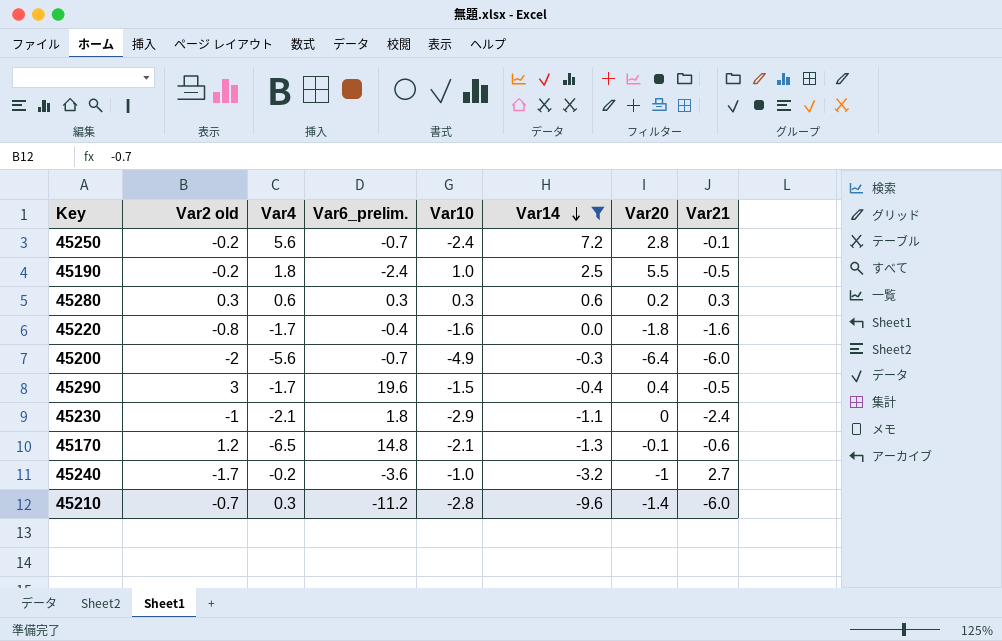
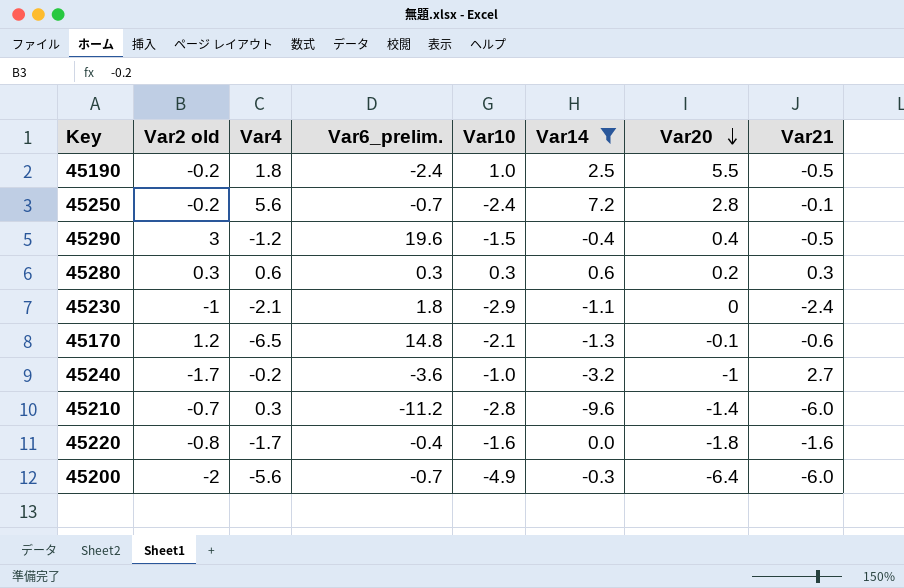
row order: Var14 descending -> Var20 descending
45290 | Var4: -1.7 -> -1.2

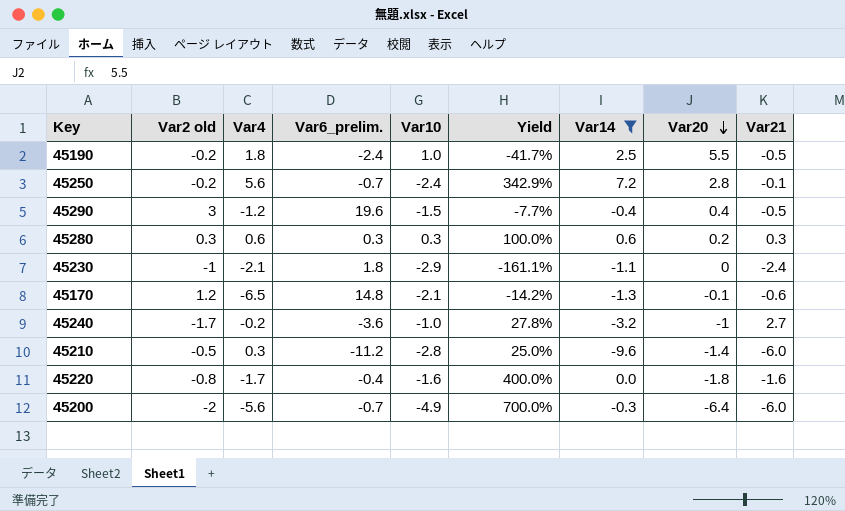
column Yield | formula: none -> [Var10] / [Var6_prelim.]
45210 | Var2 old: -0.7 -> -0.5

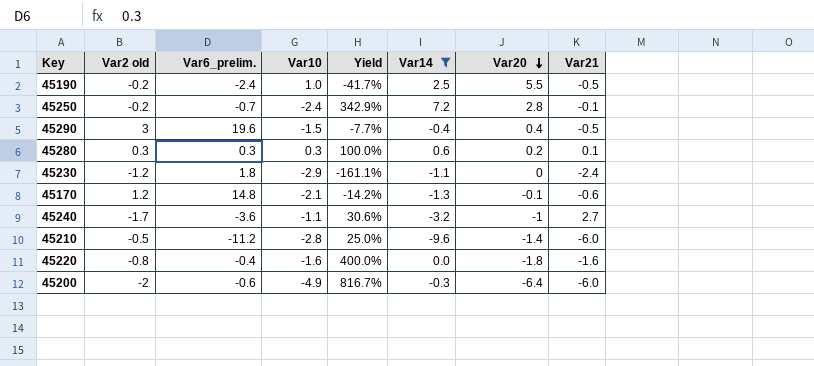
column Var4 | position: 3 -> none
45280 | Var21: 0.3 -> 0.1
45230 | Var2 old: -1 -> -1.2
45240 | Var10: -1.0 -> -1.1
45240 | Yield: 27.8% -> 30.6%
45200 | Var6_prelim.: -0.7 -> -0.6
45200 | Yield: 700.0% -> 816.7%

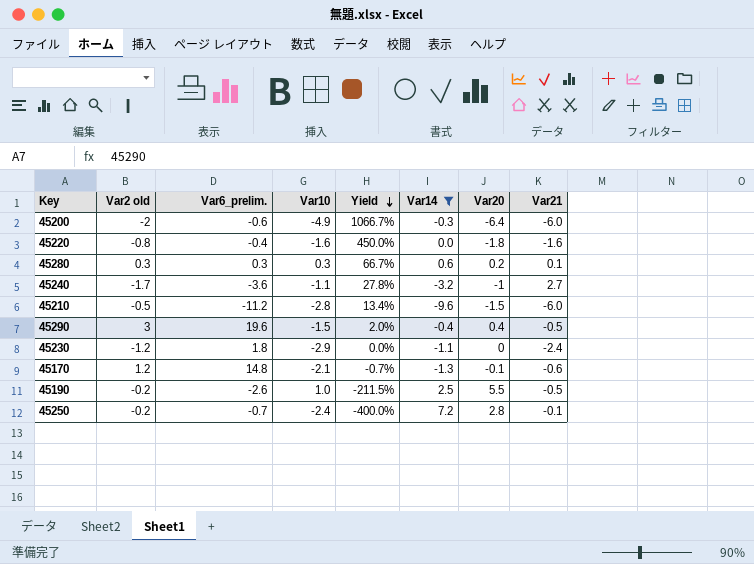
row order: Var20 descending -> Yield descending
column Yield | formula: [Var10] / [Var6_prelim.] -> [Var20] / [Var6_prelim.]
45210 | Var20: -1.4 -> -1.5
45190 | Var6_prelim.: -2.4 -> -2.6

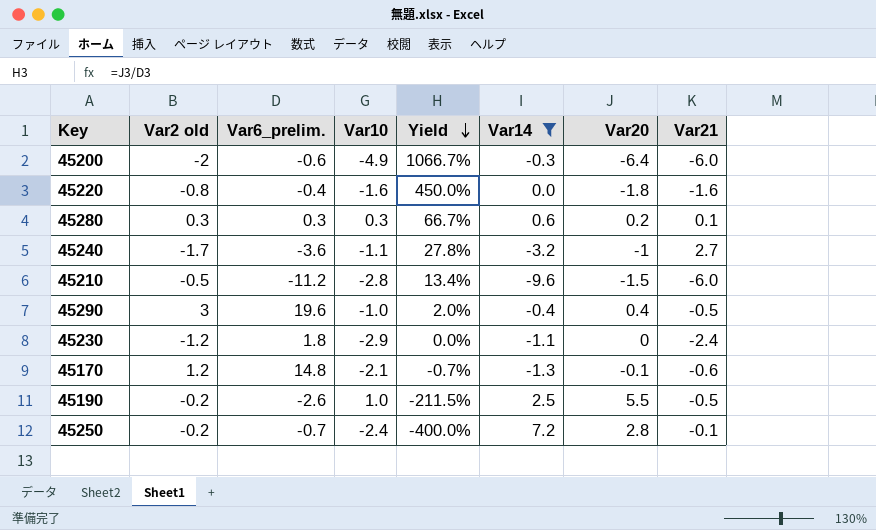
45290 | Var10: -1.5 -> -1.0

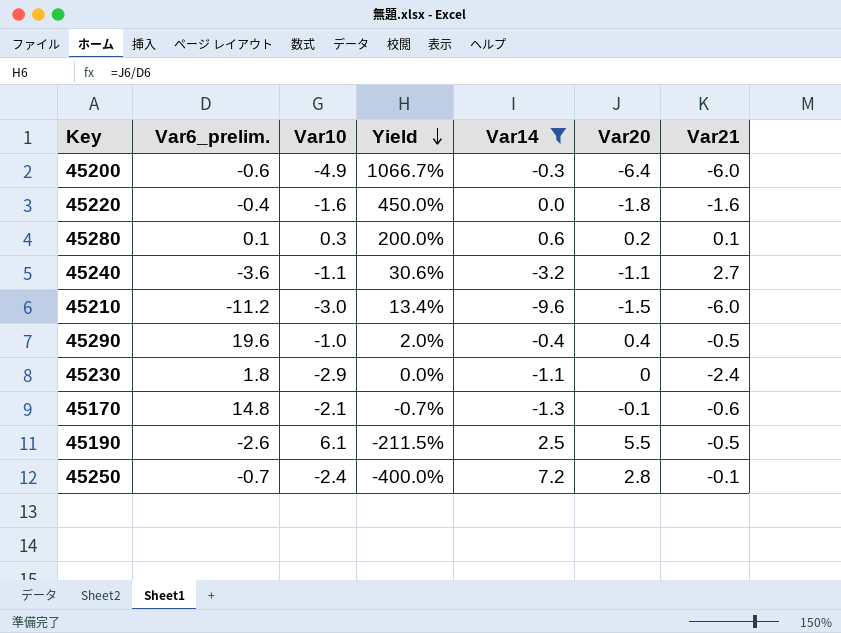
column Var2 old | position: 2 -> none
45280 | Var6_prelim.: 0.3 -> 0.1
45280 | Yield: 66.7% -> 200.0%
45240 | Yield: 27.8% -> 30.6%
45240 | Var20: -1 -> -1.1
45210 | Var10: -2.8 -> -3.0
45190 | Var10: 1.0 -> 6.1

